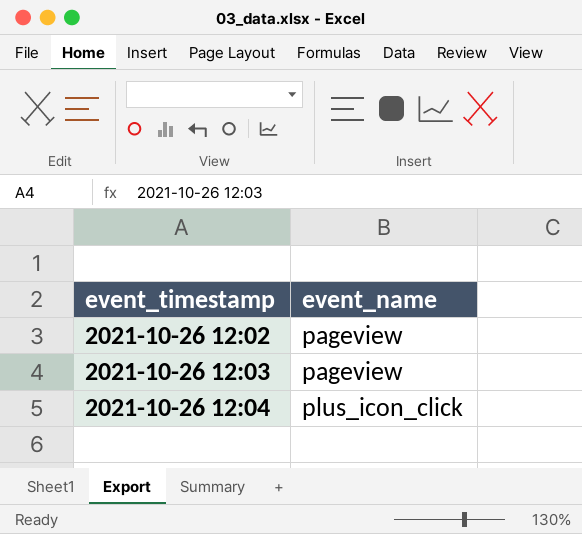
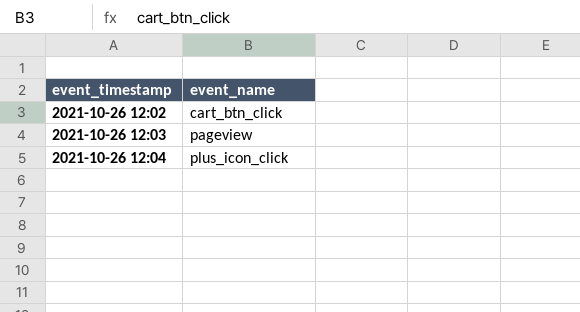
2021-10-26 12:02 | event_name: pageview -> cart_btn_click

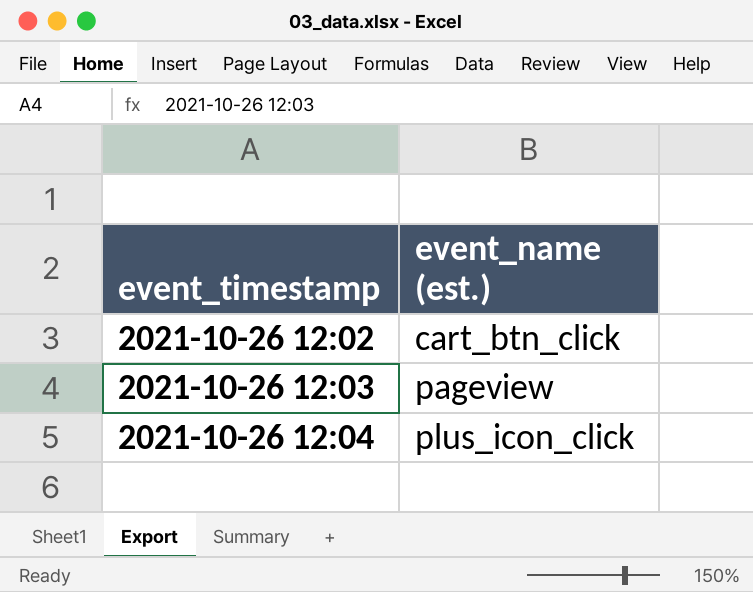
column name: event_name -> event_name (est.)

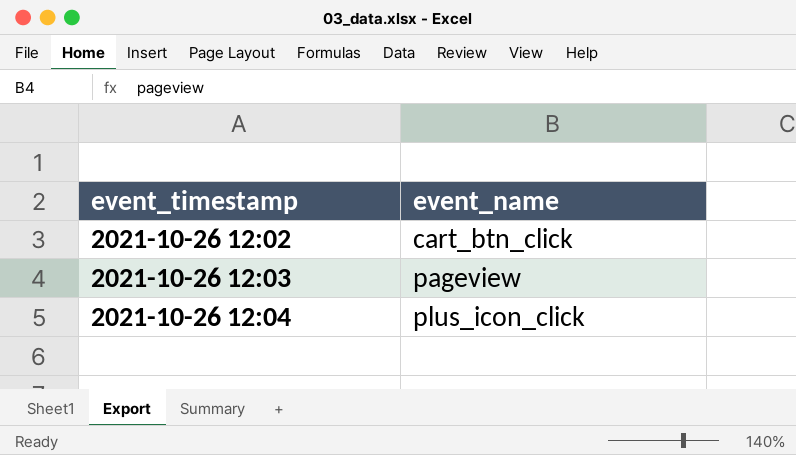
column name: event_name (est.) -> event_name

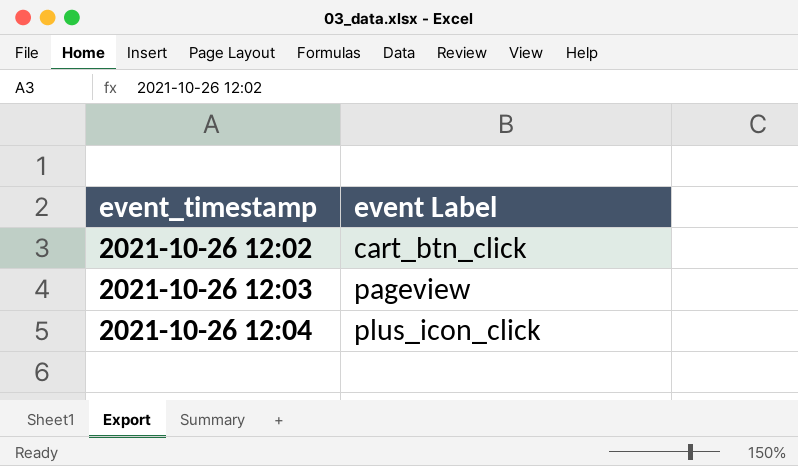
column name: event_name -> event Label

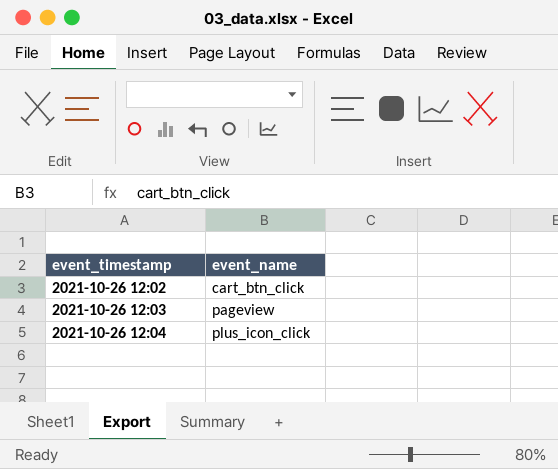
column name: event Label -> event_name

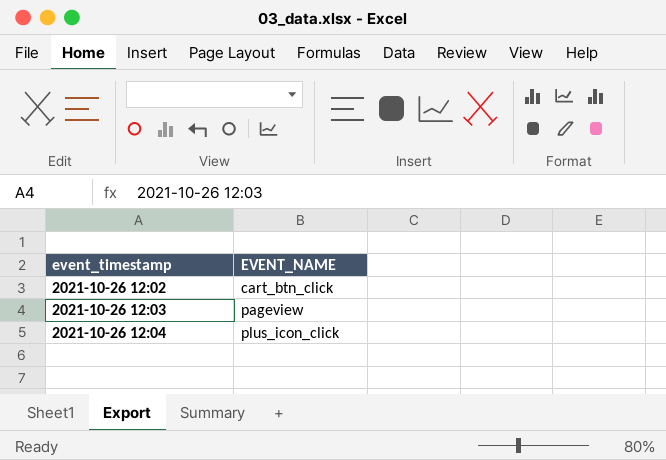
column name: event_name -> EVENT_NAME

